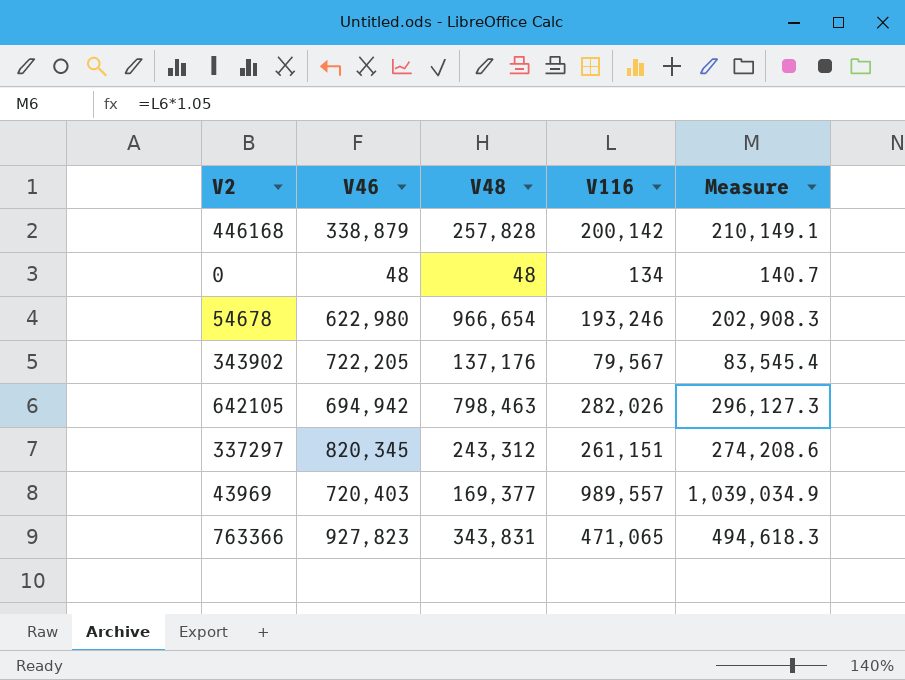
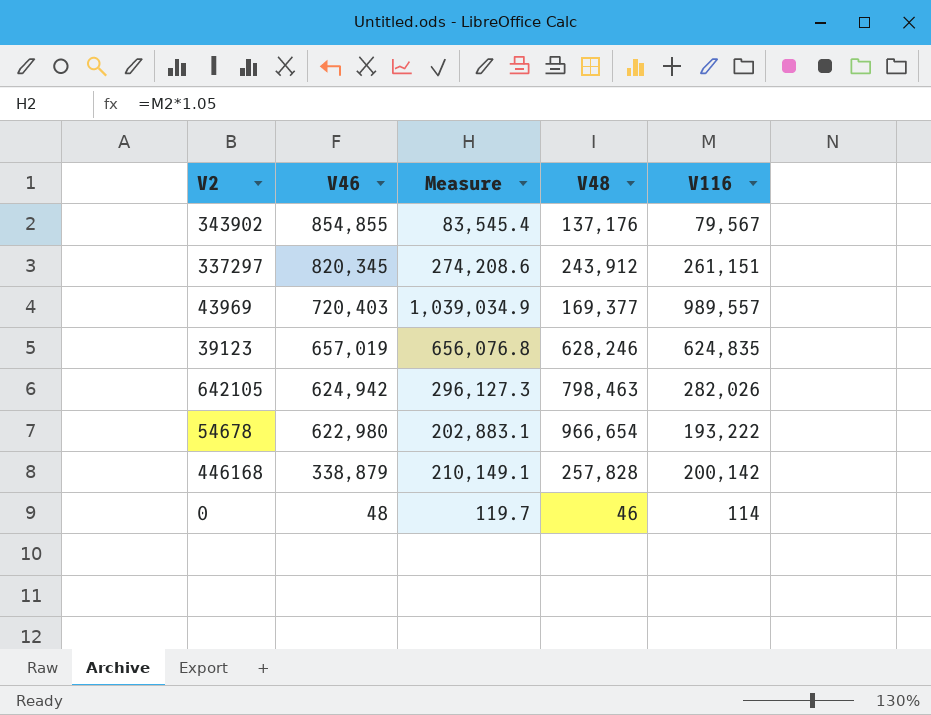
row order: none -> V46 descending
column Measure | position: 5 -> 3
row 763366: 927,823 | 343,831 | 471,065 | 494,618.3 -> none
343902 | V46: 722,205 -> 854,855
337297 | V48: 243,312 -> 243,912
row 39123: none -> 657,019 | 656,076.8 | 628,246 | 624,835
642105 | V46: 694,942 -> 624,942
54678 | Measure: 202,908.3 -> 202,883.1
54678 | V116: 193,246 -> 193,222
0 | Measure: 140.7 -> 119.7
0 | V48: 48 -> 46
0 | V116: 134 -> 114

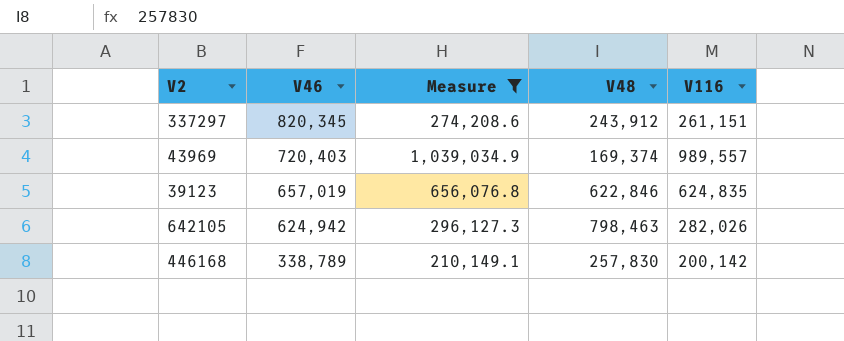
filter: none -> Measure >= 210,149.1
43969 | V48: 169,377 -> 169,374
39123 | V48: 628,246 -> 622,846
446168 | V46: 338,879 -> 338,789
446168 | V48: 257,828 -> 257,830

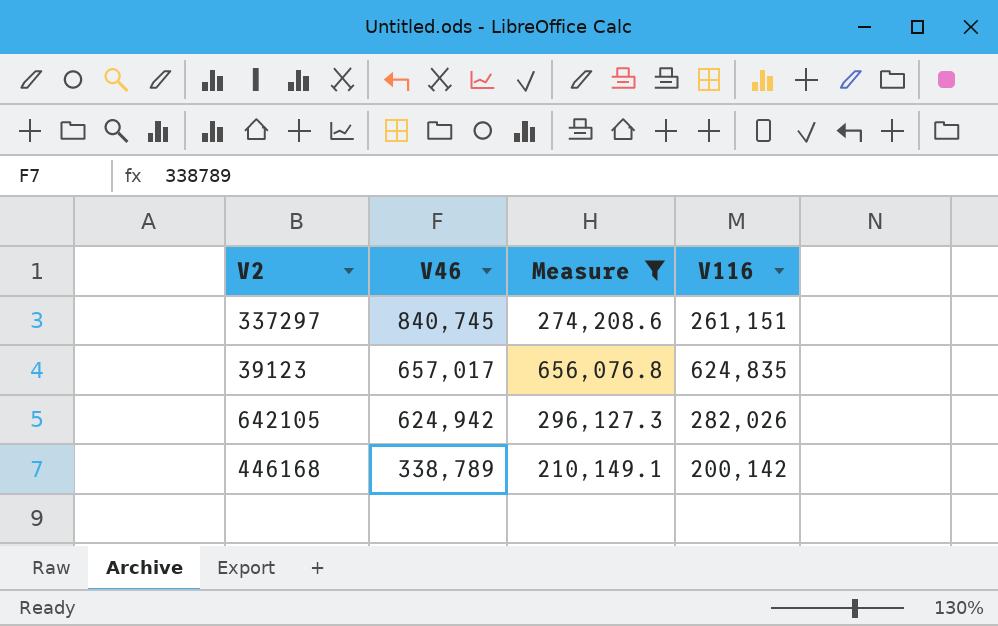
column V48 | position: 4 -> none
row 43969: 720,403 | 1,039,034.9 | 169,374 | 989,557 -> none
337297 | V46: 820,345 -> 840,745
39123 | V46: 657,019 -> 657,017

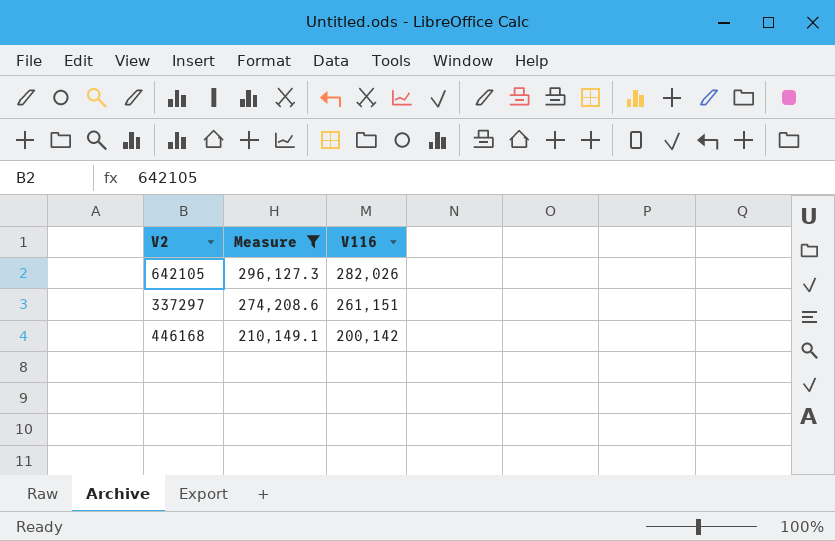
row order: V46 descending -> Measure descending
column V46 | position: 2 -> none
row 39123: 657,017 | 656,076.8 | 624,835 -> none

